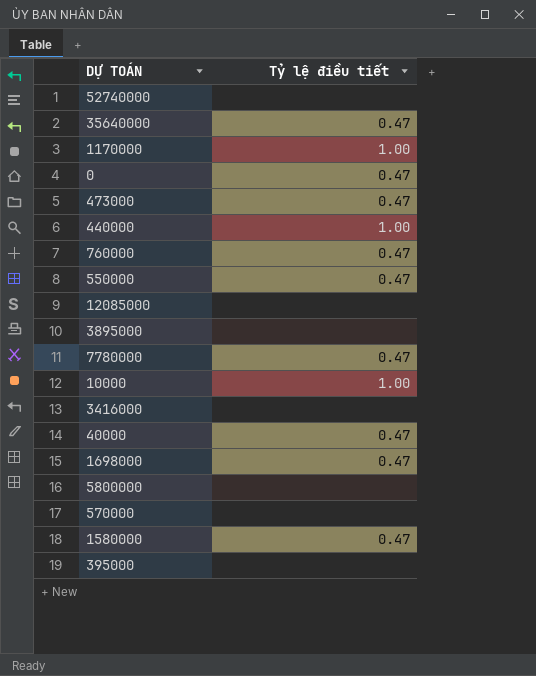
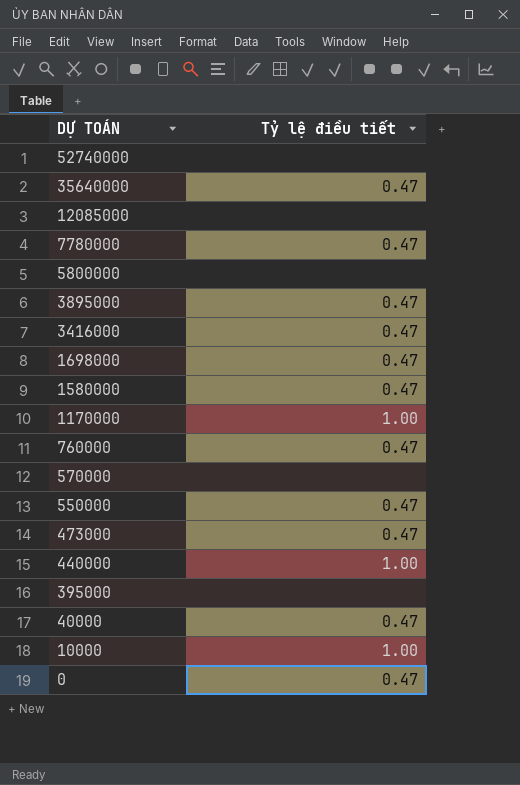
row order: none -> DỰ TOÁN descending
3895000 | Tỷ lệ điều tiết: none -> 0.47
3416000 | Tỷ lệ điều tiết: none -> 0.47

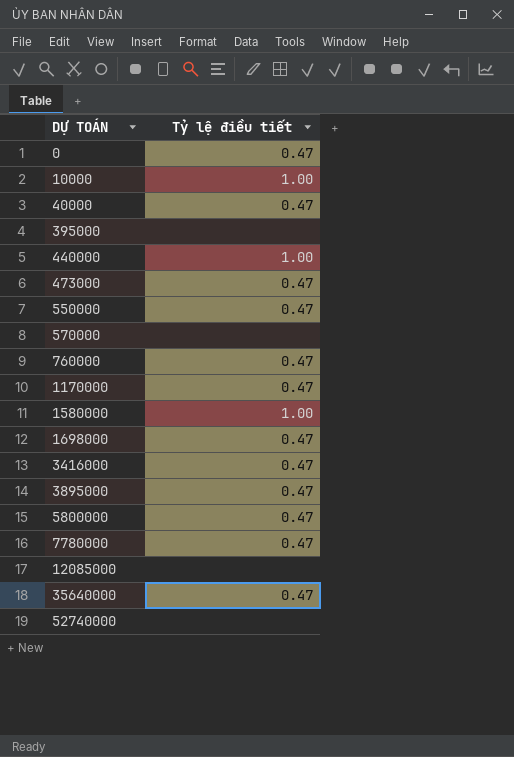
row order: DỰ TOÁN descending -> DỰ TOÁN ascending
1170000 | Tỷ lệ điều tiết: 1.00 -> 0.47
1580000 | Tỷ lệ điều tiết: 0.47 -> 1.00
5800000 | Tỷ lệ điều tiết: none -> 0.47

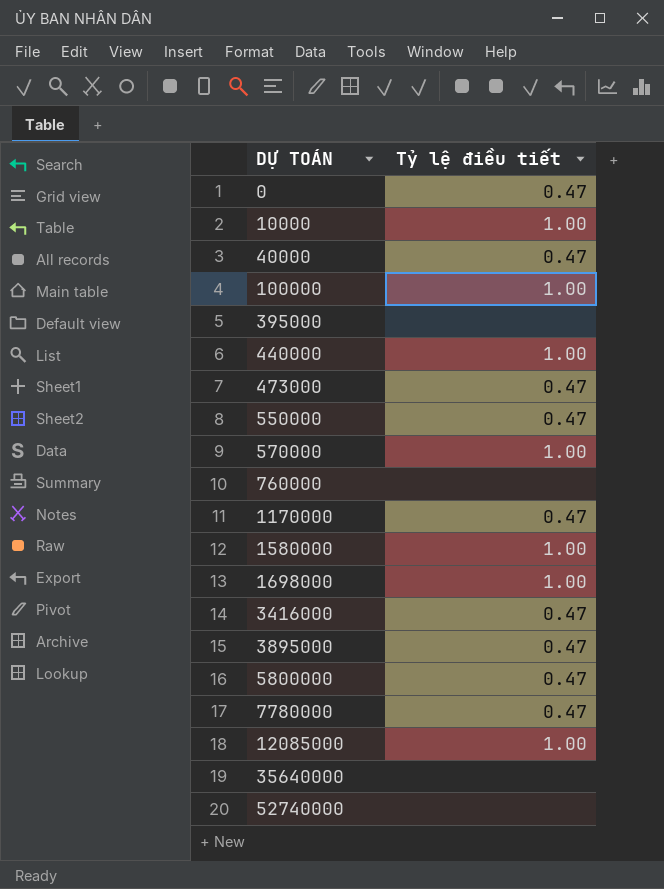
row 100000: none -> 1.00
570000 | Tỷ lệ điều tiết: none -> 1.00
760000 | Tỷ lệ điều tiết: 0.47 -> none
1698000 | Tỷ lệ điều tiết: 0.47 -> 1.00
12085000 | Tỷ lệ điều tiết: none -> 1.00
35640000 | Tỷ lệ điều tiết: 0.47 -> none

